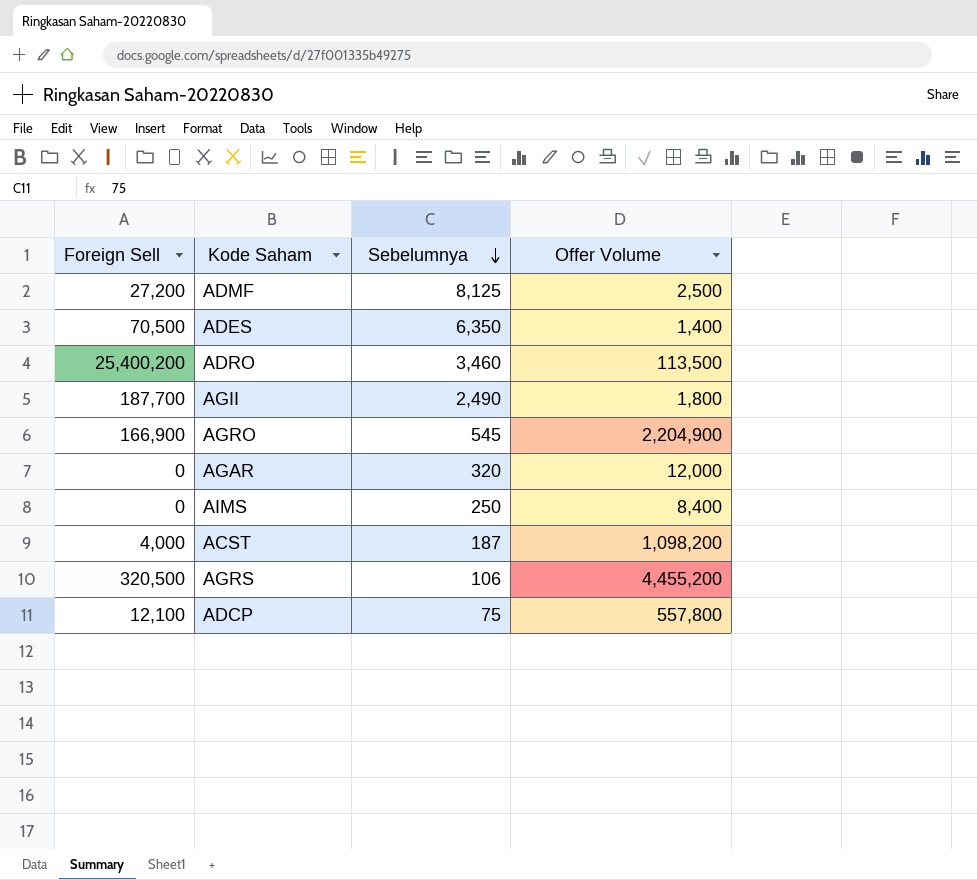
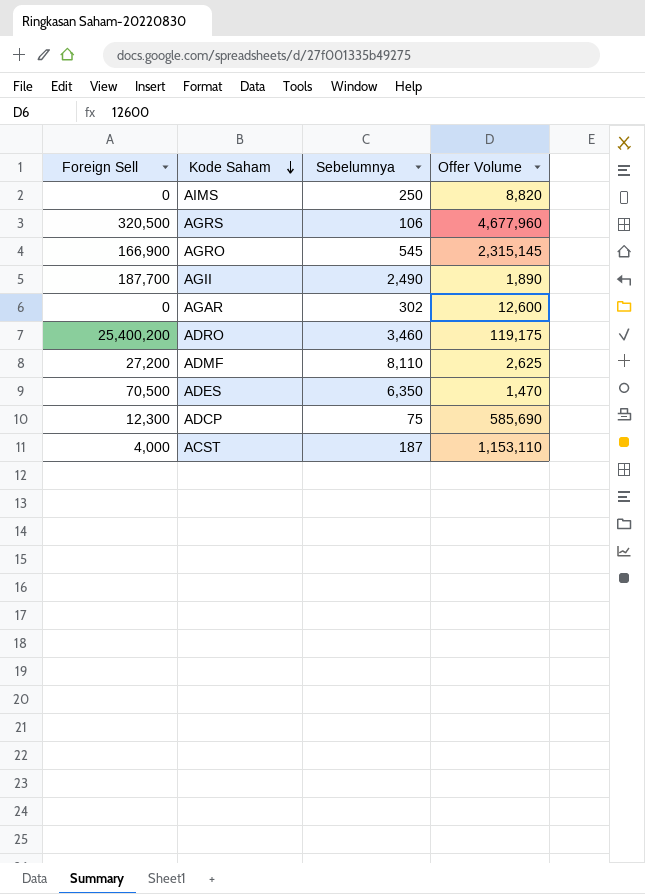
row order: Sebelumnya descending -> Kode Saham descending
AIMS | Offer Volume: 8,400 -> 8,820
AGRS | Offer Volume: 4,455,200 -> 4,677,960
AGRO | Offer Volume: 2,204,900 -> 2,315,145
AGII | Offer Volume: 1,800 -> 1,890
AGAR | Sebelumnya: 320 -> 302
AGAR | Offer Volume: 12,000 -> 12,600
ADRO | Offer Volume: 113,500 -> 119,175
ADMF | Sebelumnya: 8,125 -> 8,110
ADMF | Offer Volume: 2,500 -> 2,625
ADES | Offer Volume: 1,400 -> 1,470
ADCP | Foreign Sell: 12,100 -> 12,300
ADCP | Offer Volume: 557,800 -> 585,690
ACST | Offer Volume: 1,098,200 -> 1,153,110

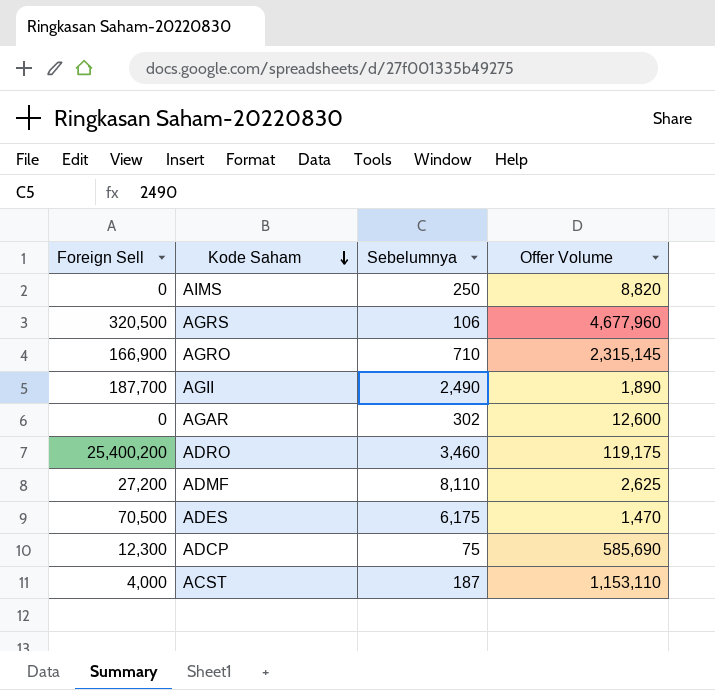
AGRO | Sebelumnya: 545 -> 710
ADES | Sebelumnya: 6,350 -> 6,175

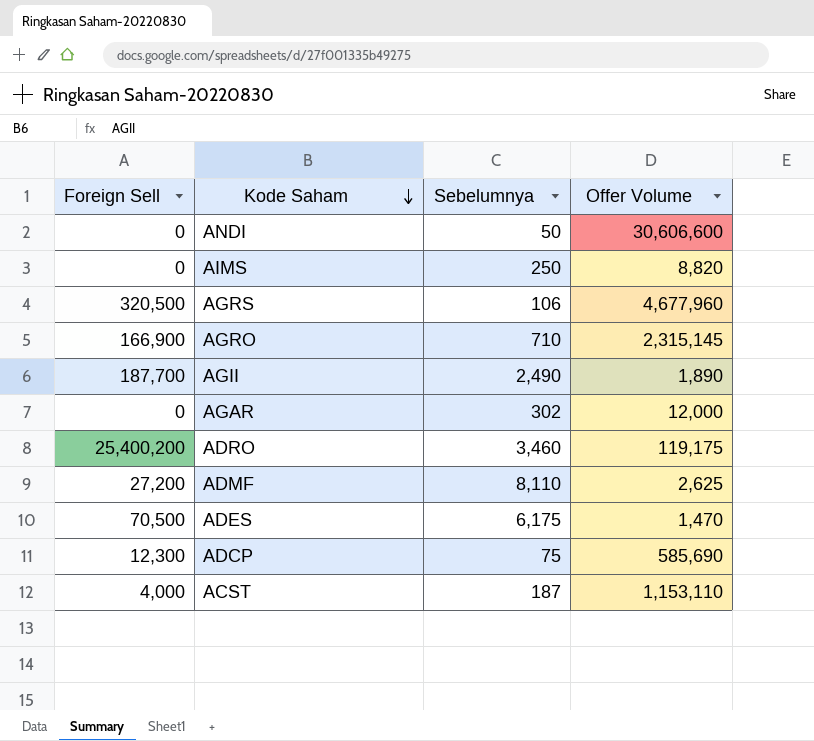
row ANDI: none -> 0 | 50 | 30,606,600
AGAR | Offer Volume: 12,600 -> 12,000

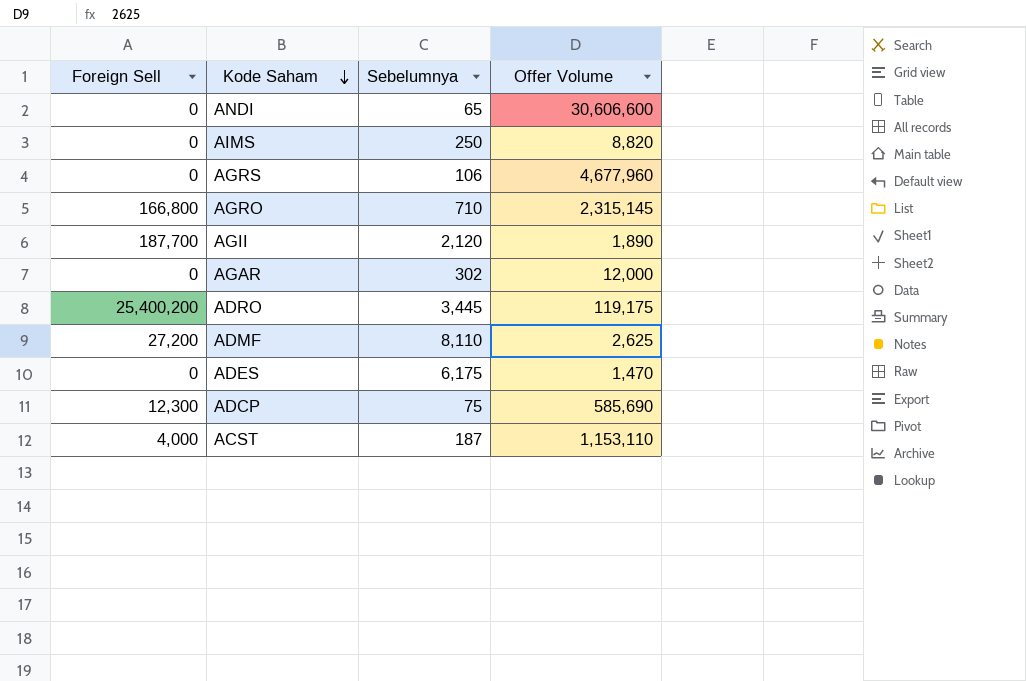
ANDI | Sebelumnya: 50 -> 65
AGRS | Foreign Sell: 320,500 -> 0
AGRO | Foreign Sell: 166,900 -> 166,800
AGII | Sebelumnya: 2,490 -> 2,120
ADRO | Sebelumnya: 3,460 -> 3,445
ADES | Foreign Sell: 70,500 -> 0

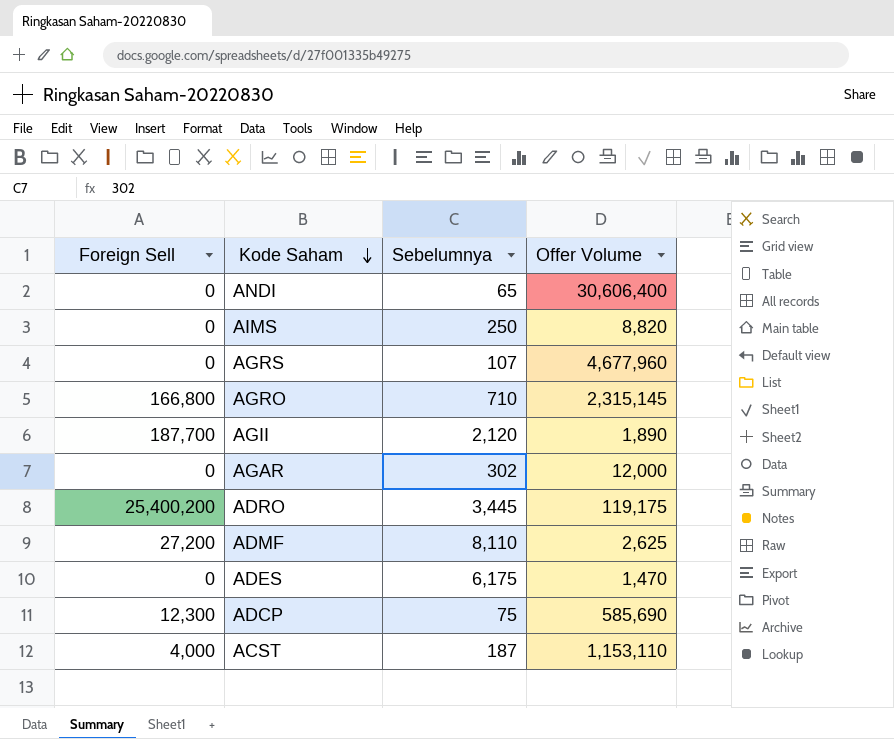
ANDI | Offer Volume: 30,606,600 -> 30,606,400
AGRS | Sebelumnya: 106 -> 107

